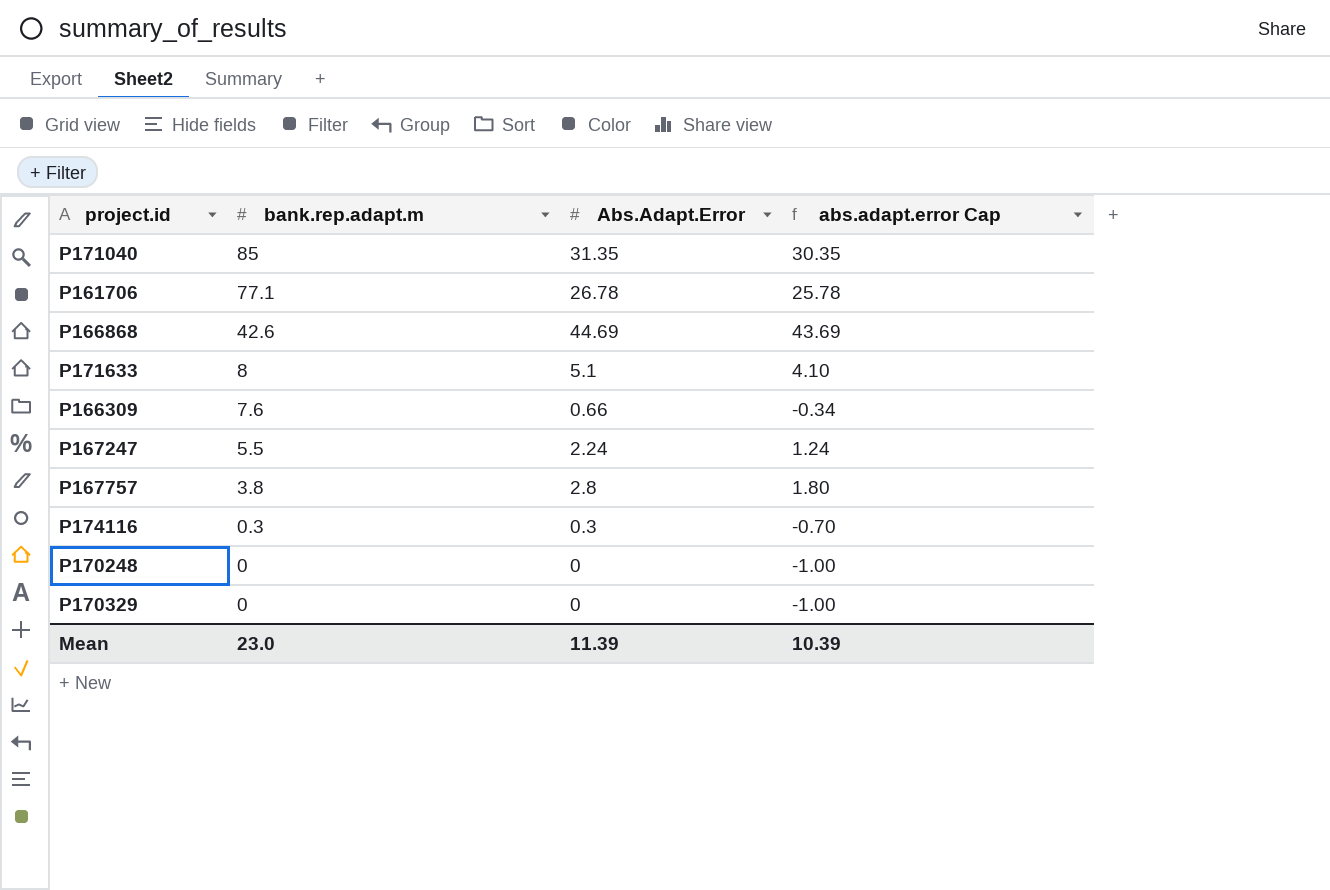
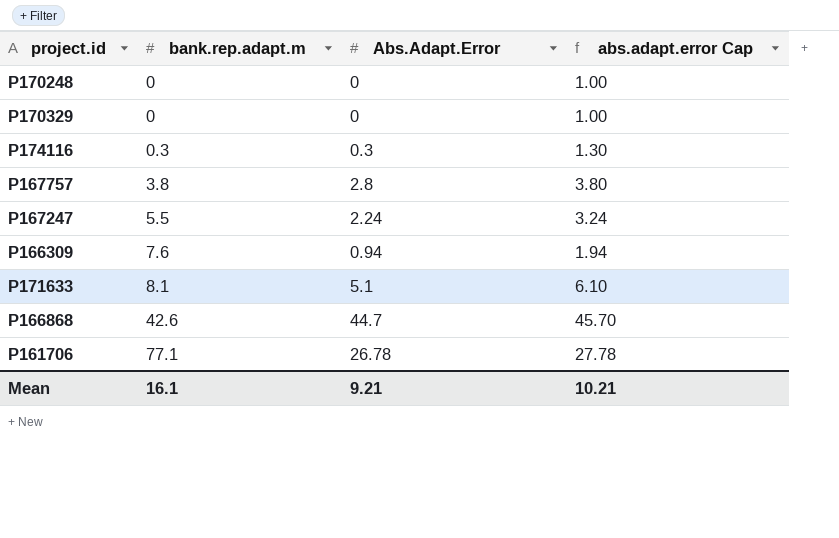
row order: bank.rep.adapt.m descending -> bank.rep.adapt.m ascending
column abs.adapt.error Cap | formula: [Abs.Adapt.Error] - 1 -> [Abs.Adapt.Error] + 1
row P171040: 85 | 31.35 | 30.35 -> none
P166309 | Abs.Adapt.Error: 0.66 -> 0.94
P171633 | bank.rep.adapt.m: 8 -> 8.1
P166868 | Abs.Adapt.Error: 44.69 -> 44.7
Mean | bank.rep.adapt.m: 23.0 -> 16.1
Mean | Abs.Adapt.Error: 11.39 -> 9.21
Mean | abs.adapt.error Cap: 10.39 -> 10.21

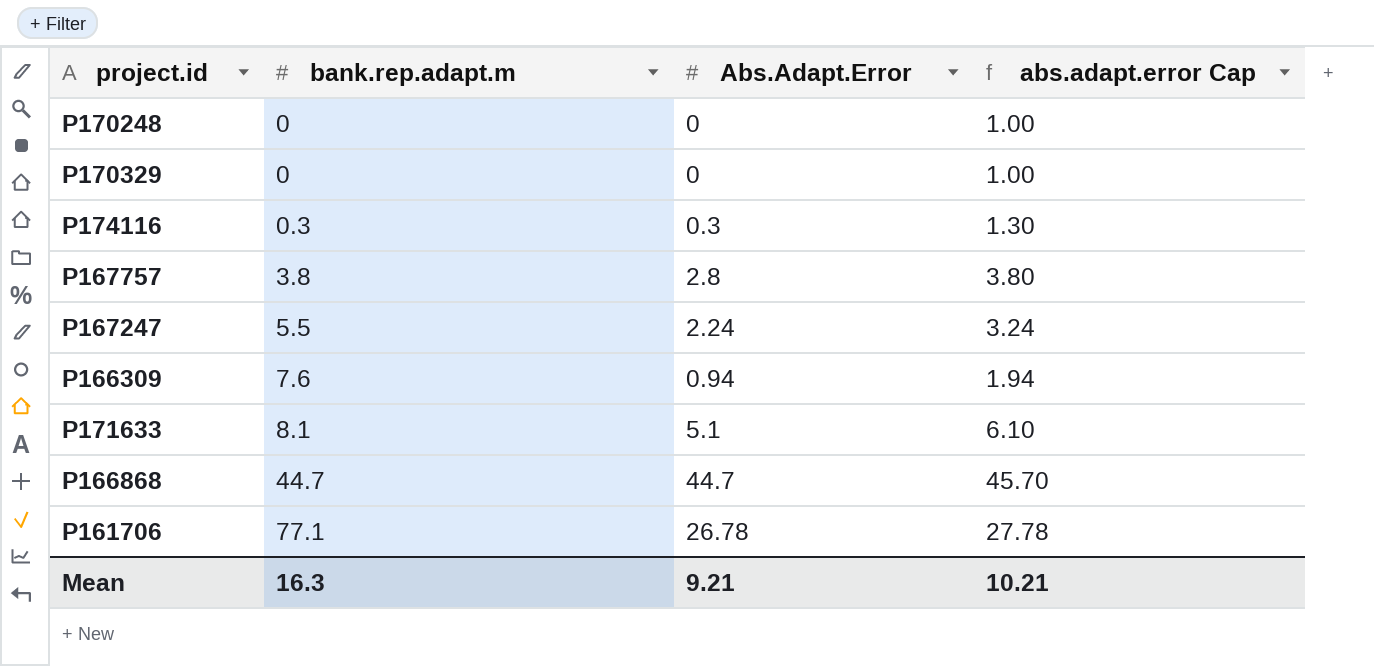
P166868 | bank.rep.adapt.m: 42.6 -> 44.7
Mean | bank.rep.adapt.m: 16.1 -> 16.3

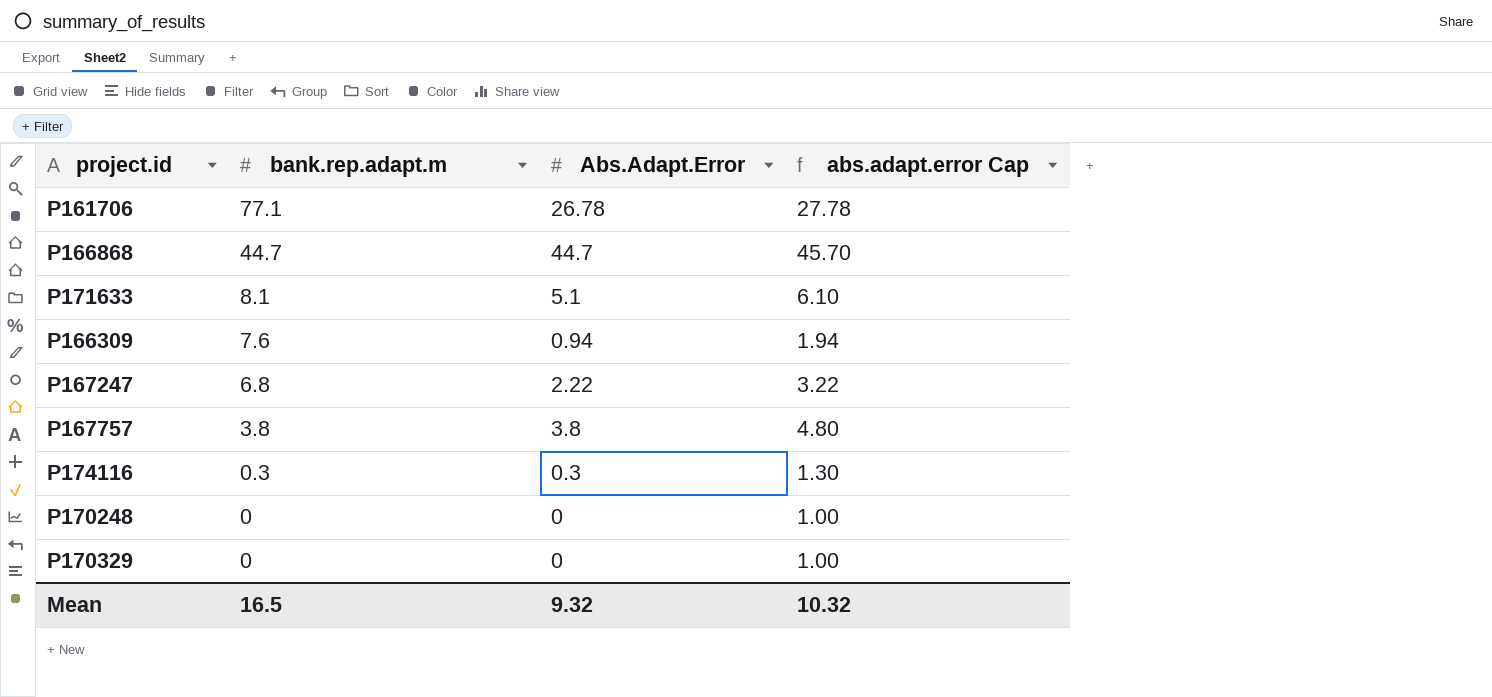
row order: bank.rep.adapt.m ascending -> bank.rep.adapt.m descending
P167247 | bank.rep.adapt.m: 5.5 -> 6.8
P167247 | Abs.Adapt.Error: 2.24 -> 2.22
P167247 | abs.adapt.error Cap: 3.24 -> 3.22
P167757 | Abs.Adapt.Error: 2.8 -> 3.8
P167757 | abs.adapt.error Cap: 3.80 -> 4.80
Mean | bank.rep.adapt.m: 16.3 -> 16.5
Mean | Abs.Adapt.Error: 9.21 -> 9.32
Mean | abs.adapt.error Cap: 10.21 -> 10.32

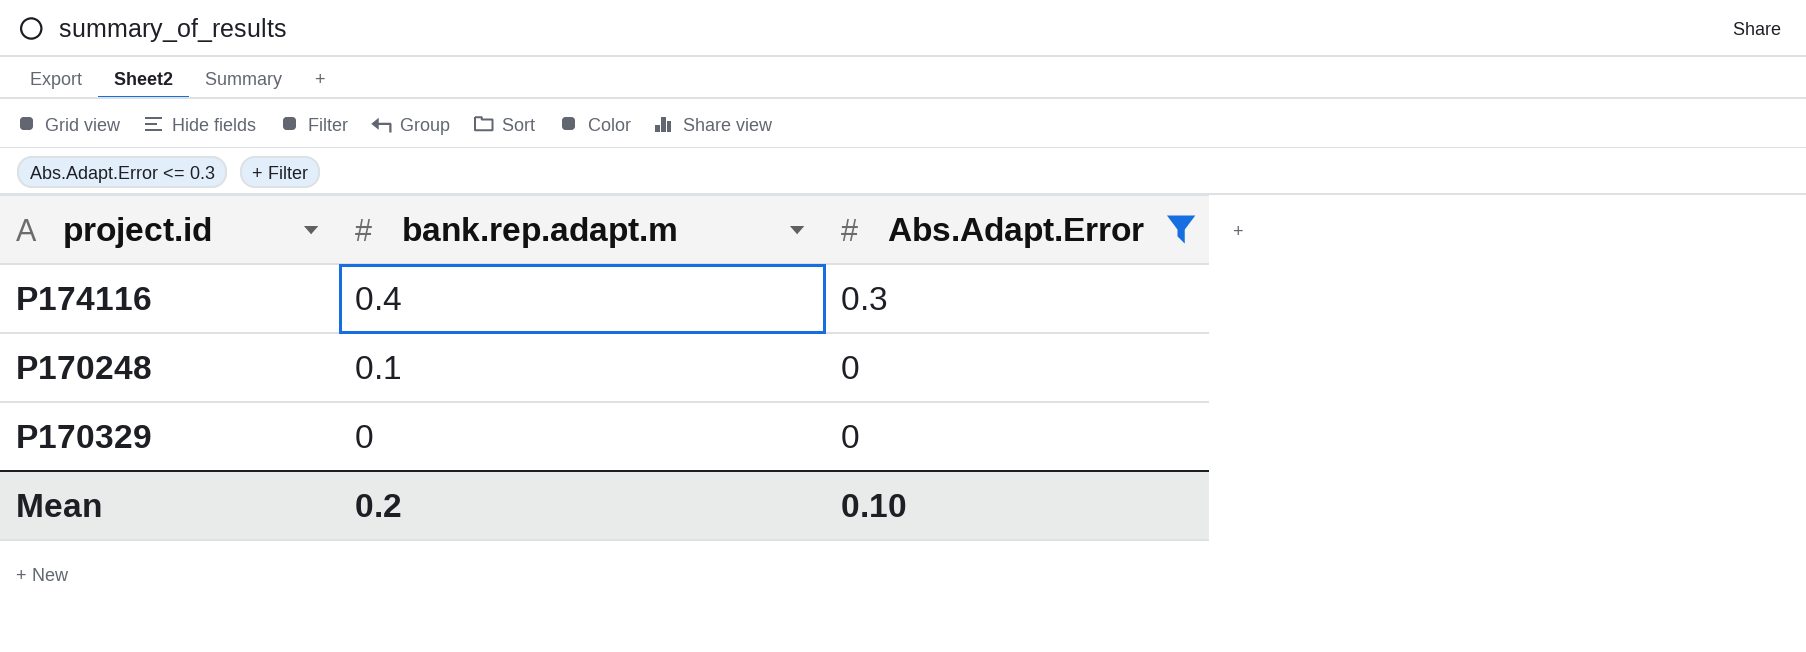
filter: none -> Abs.Adapt.Error <= 0.3
column abs.adapt.error Cap | formula: [Abs.Adapt.Error] + 1 -> none
P174116 | bank.rep.adapt.m: 0.3 -> 0.4
P170248 | bank.rep.adapt.m: 0 -> 0.1
Mean | bank.rep.adapt.m: 16.5 -> 0.2
Mean | Abs.Adapt.Error: 9.32 -> 0.10

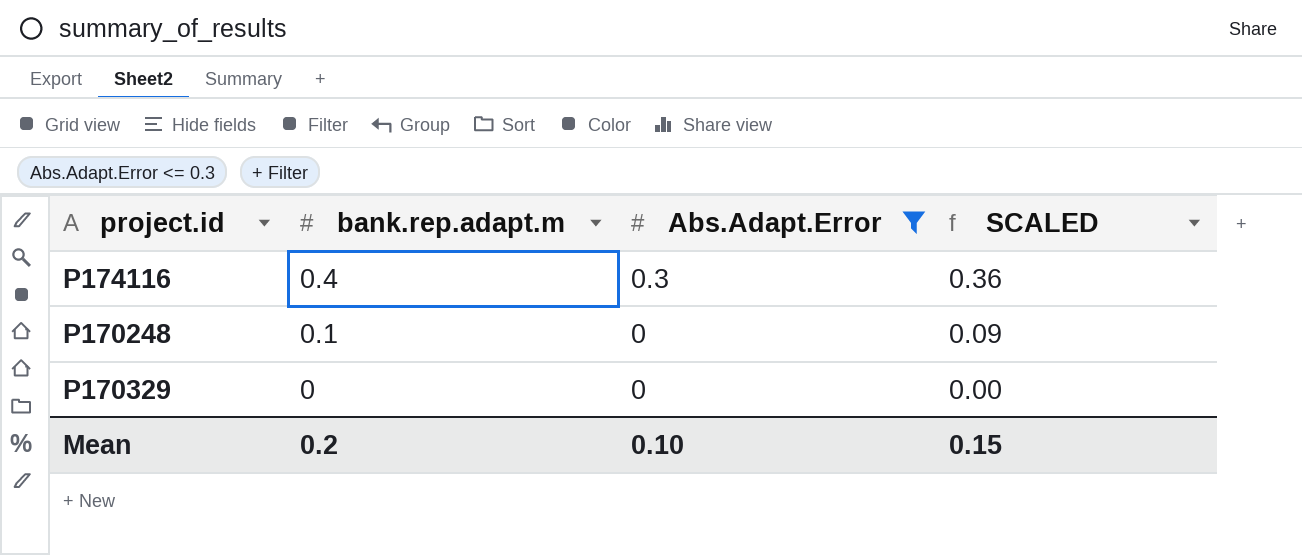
column SCALED | formula: none -> [bank.rep.adapt.m] * 0.9

